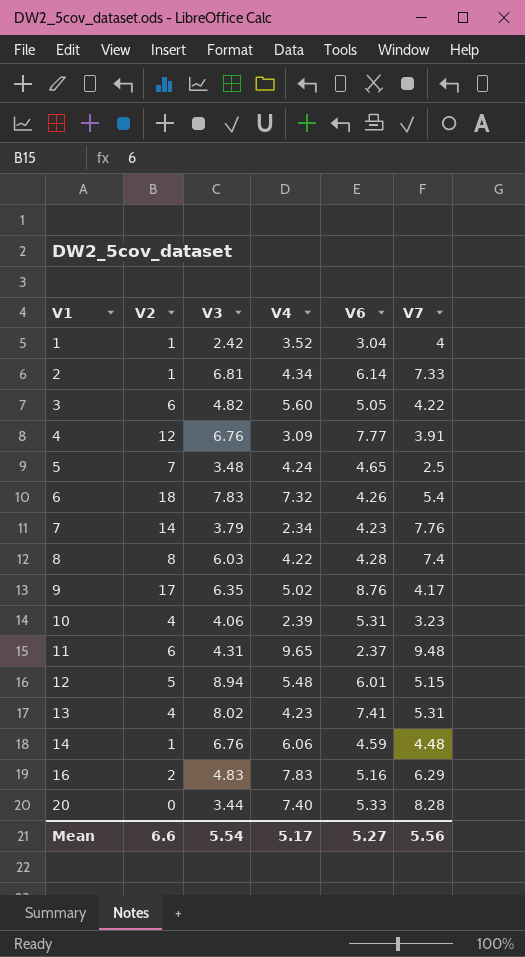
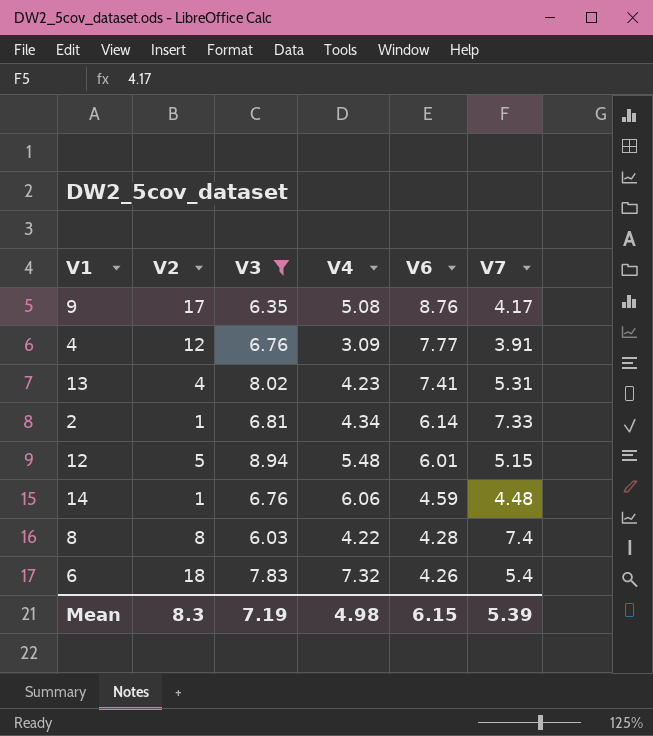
filter: none -> V3 >= 6.03
row order: V1 ascending -> V6 descending
9 | V4: 5.02 -> 5.08
Mean | V2: 6.6 -> 8.3
Mean | V3: 5.54 -> 7.19
Mean | V4: 5.17 -> 4.98
Mean | V6: 5.27 -> 6.15
Mean | V7: 5.56 -> 5.39

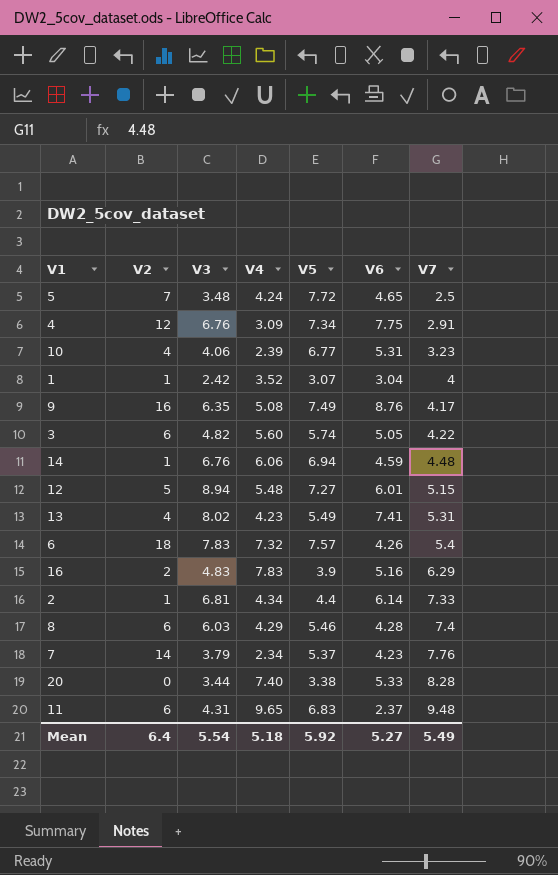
filter: V3 >= 6.03 -> none
row order: V6 descending -> V7 ascending
column V5 | position: none -> 5
4 | V6: 7.77 -> 7.75
4 | V7: 3.91 -> 2.91
9 | V2: 17 -> 16
8 | V2: 8 -> 6
8 | V4: 4.22 -> 4.29
Mean | V2: 8.3 -> 6.4
Mean | V3: 7.19 -> 5.54
Mean | V4: 4.98 -> 5.18
Mean | V6: 6.15 -> 5.27
Mean | V7: 5.39 -> 5.49

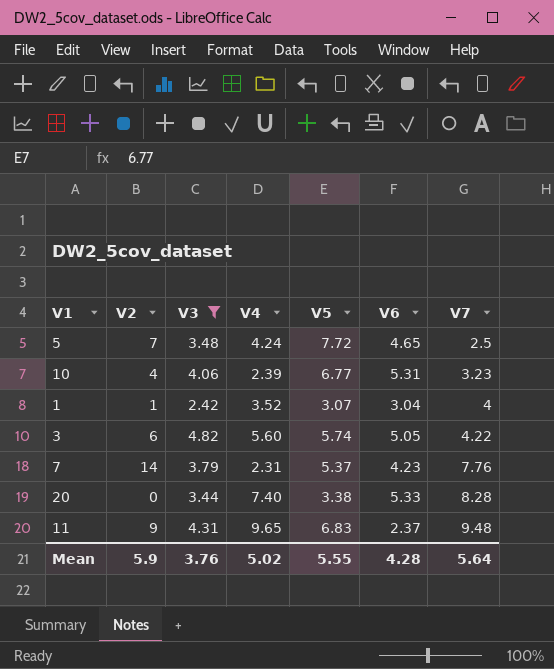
filter: none -> V3 <= 4.82
7 | V4: 2.34 -> 2.31
11 | V2: 6 -> 9
Mean | V2: 6.4 -> 5.9
Mean | V3: 5.54 -> 3.76
Mean | V4: 5.18 -> 5.02
Mean | V5: 5.92 -> 5.55
Mean | V6: 5.27 -> 4.28
Mean | V7: 5.49 -> 5.64

